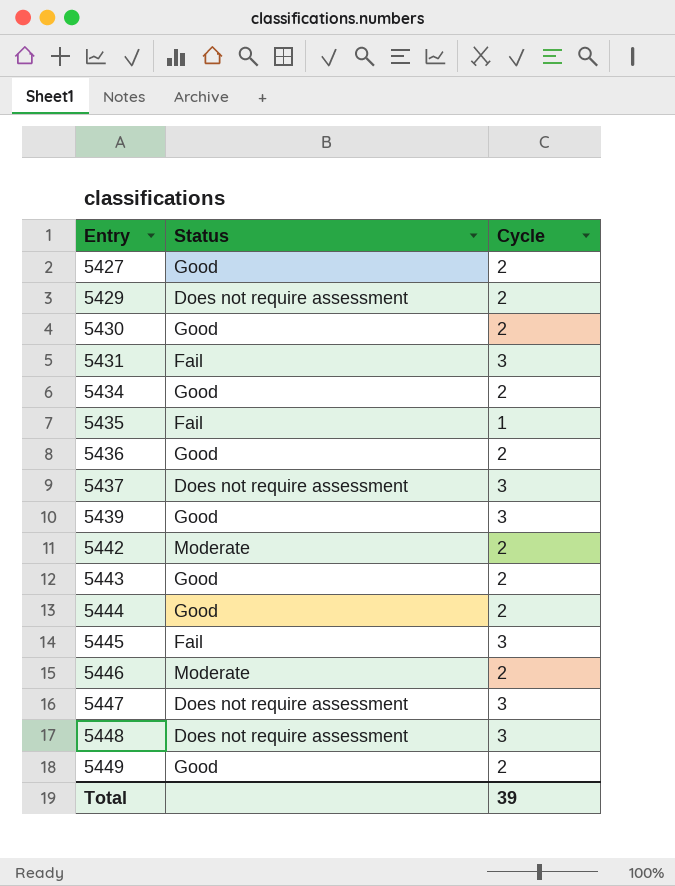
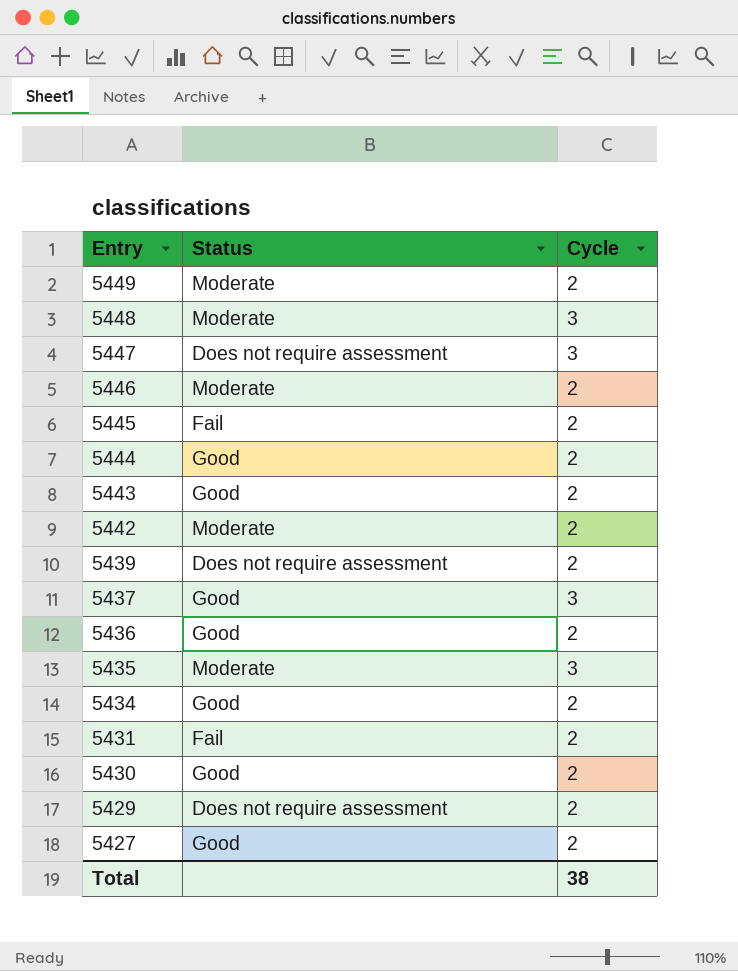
row order: Entry ascending -> Entry descending
5449 | Status: Good -> Moderate
5448 | Status: Does not require assessment -> Moderate
5445 | Cycle: 3 -> 2
5439 | Status: Good -> Does not require assessment
5439 | Cycle: 3 -> 2
5437 | Status: Does not require assessment -> Good
5435 | Status: Fail -> Moderate
5435 | Cycle: 1 -> 3
5431 | Cycle: 3 -> 2
Total | Cycle: 39 -> 38

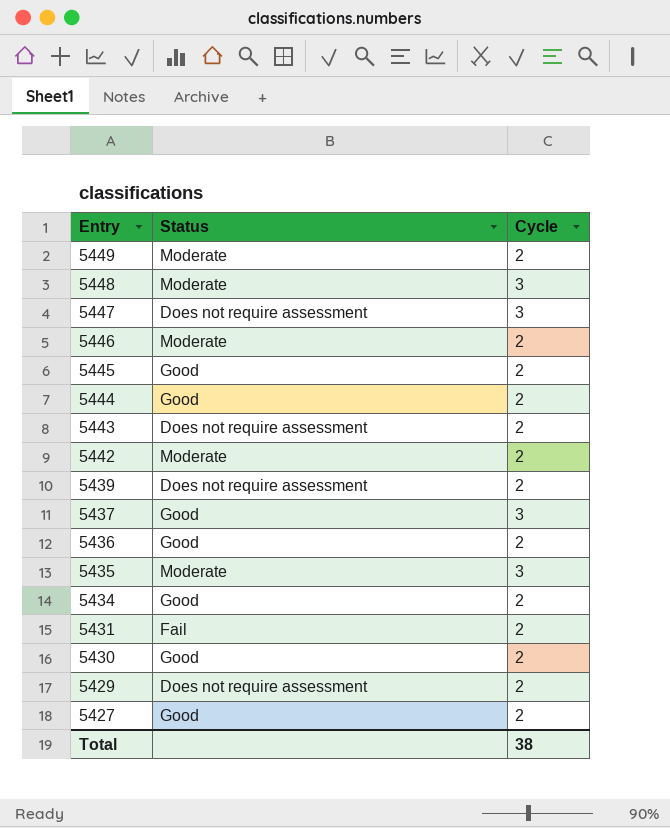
5445 | Status: Fail -> Good
5443 | Status: Good -> Does not require assessment

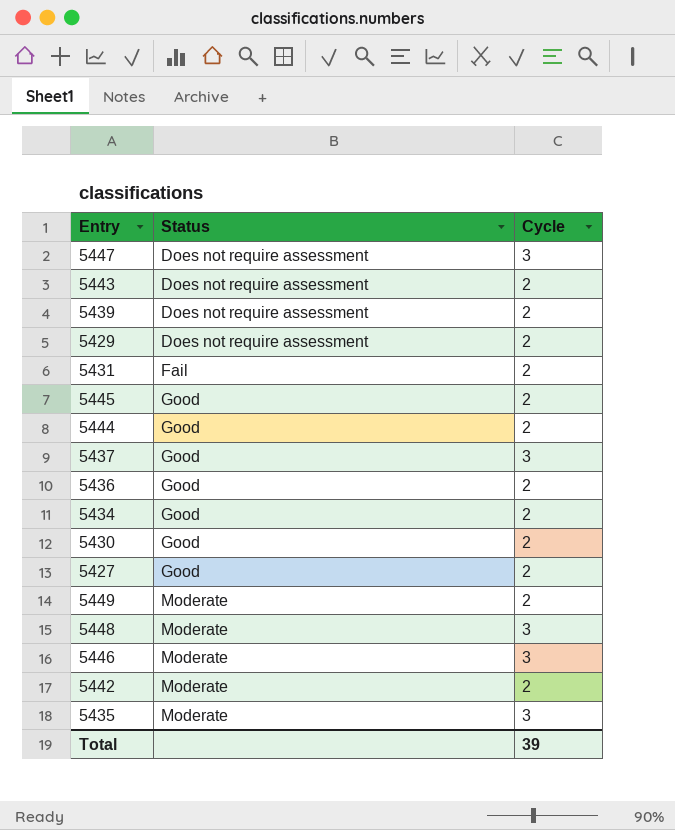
row order: Entry descending -> Status ascending
5446 | Cycle: 2 -> 3
Total | Cycle: 38 -> 39

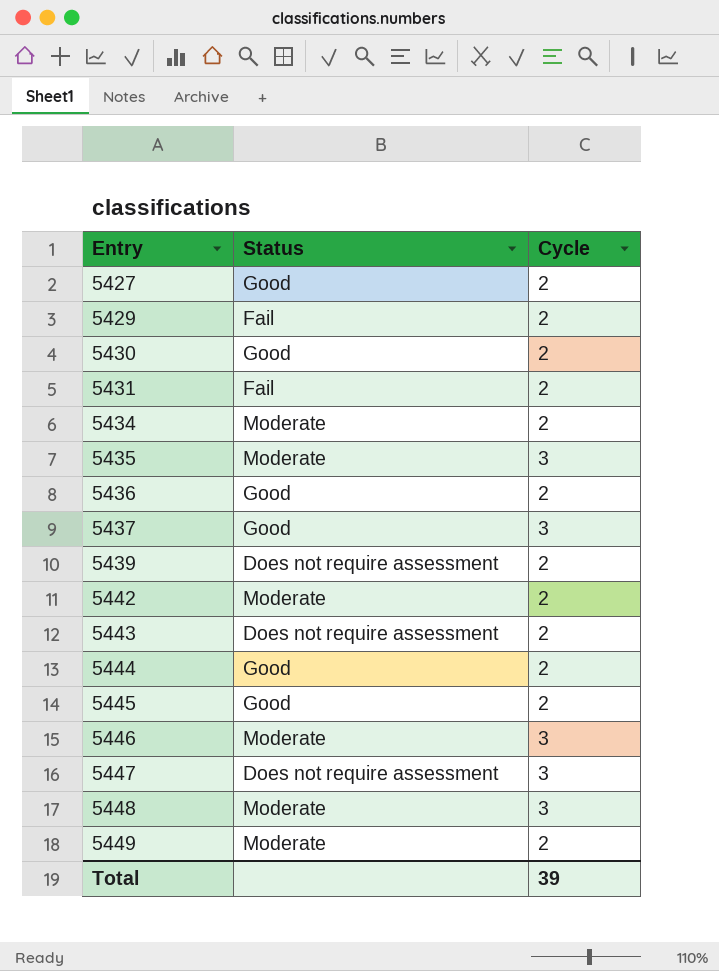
row order: Status ascending -> Entry ascending
5429 | Status: Does not require assessment -> Fail
5434 | Status: Good -> Moderate

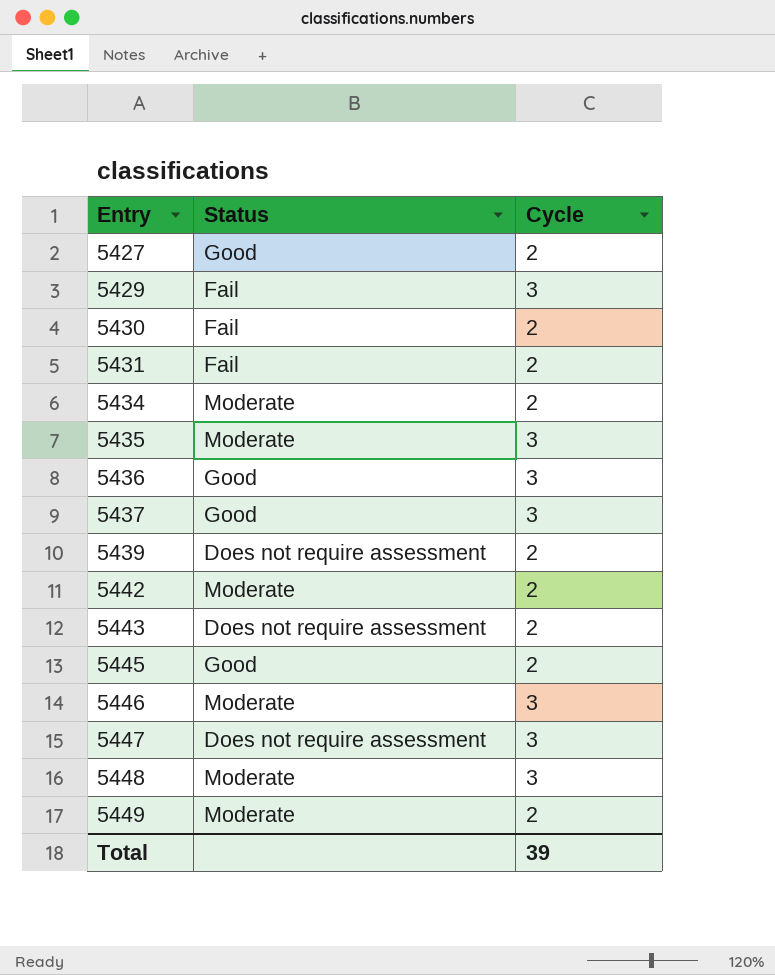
row 5444: Good | 2 -> none
5429 | Cycle: 2 -> 3
5430 | Status: Good -> Fail
5436 | Cycle: 2 -> 3

